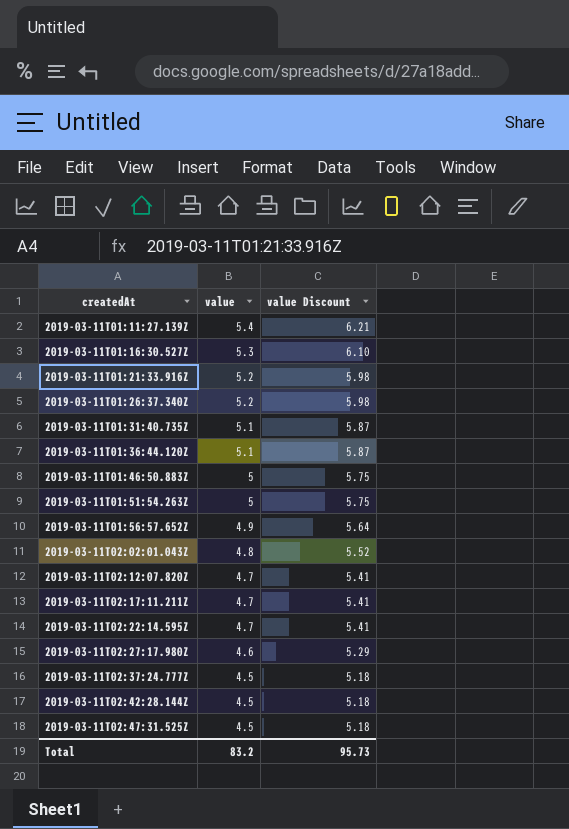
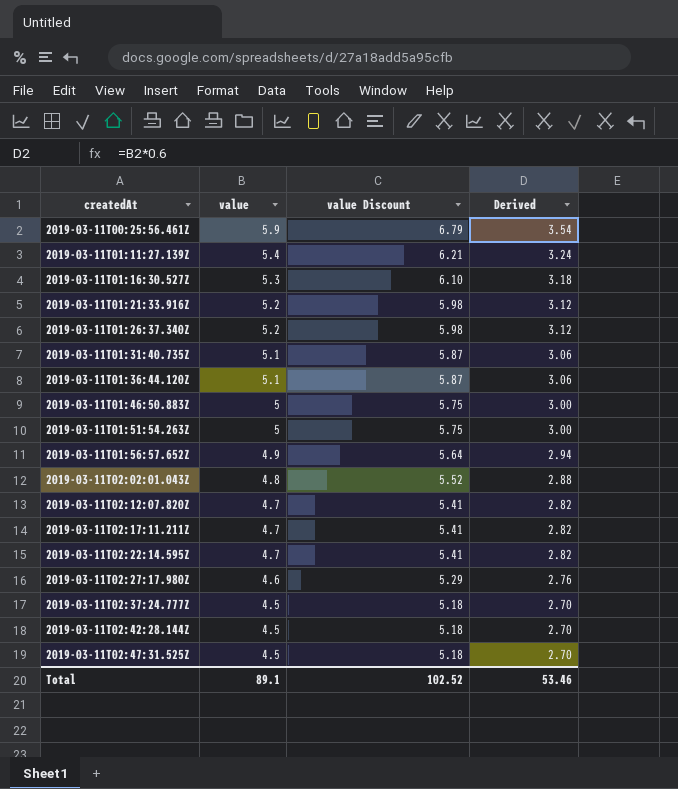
column Derived | formula: none -> [value] * 0.6
row 2019-03-11T00:25:56.461Z: none -> 5.9 | 6.79 | 3.54
Total | value: 83.2 -> 89.1
Total | value Discount: 95.73 -> 102.52

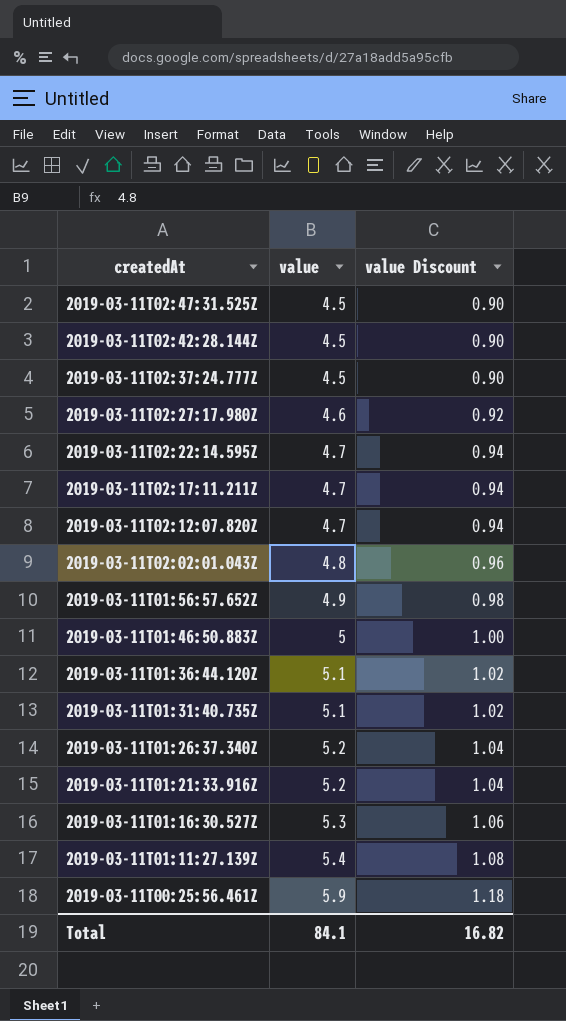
row order: createdAt ascending -> createdAt descending
column Derived | formula: [value] * 0.6 -> none
column value Discount | formula: [value] * 1.15 -> [value] * 0.2
row 2019-03-11T01:51:54.263Z: 5 | 5.75 | 3.00 -> none
Total | value: 89.1 -> 84.1
Total | value Discount: 102.52 -> 16.82

